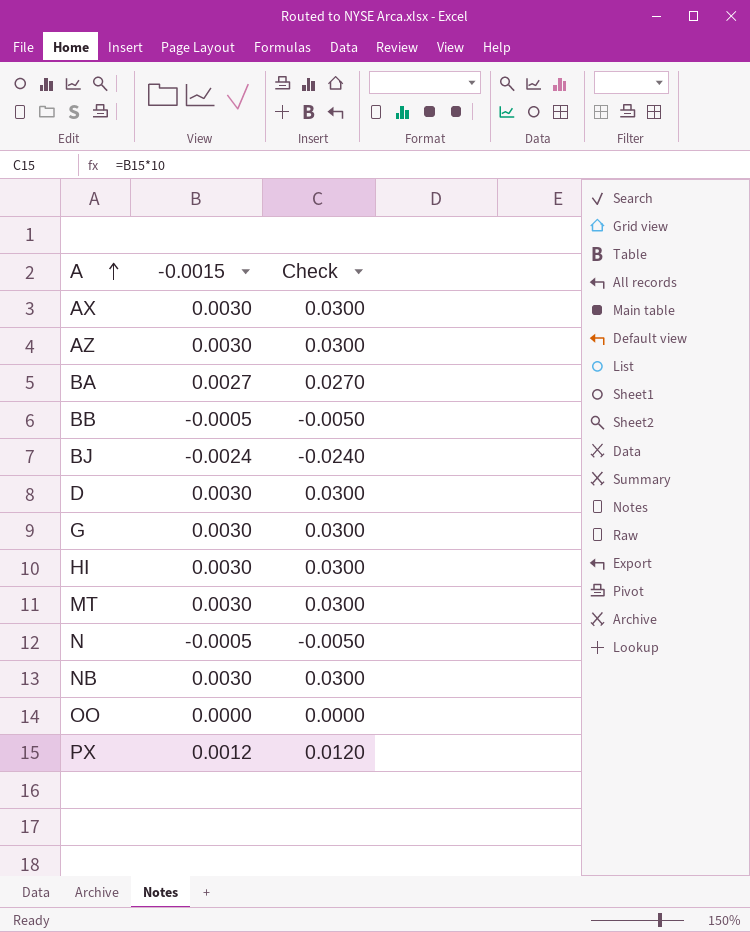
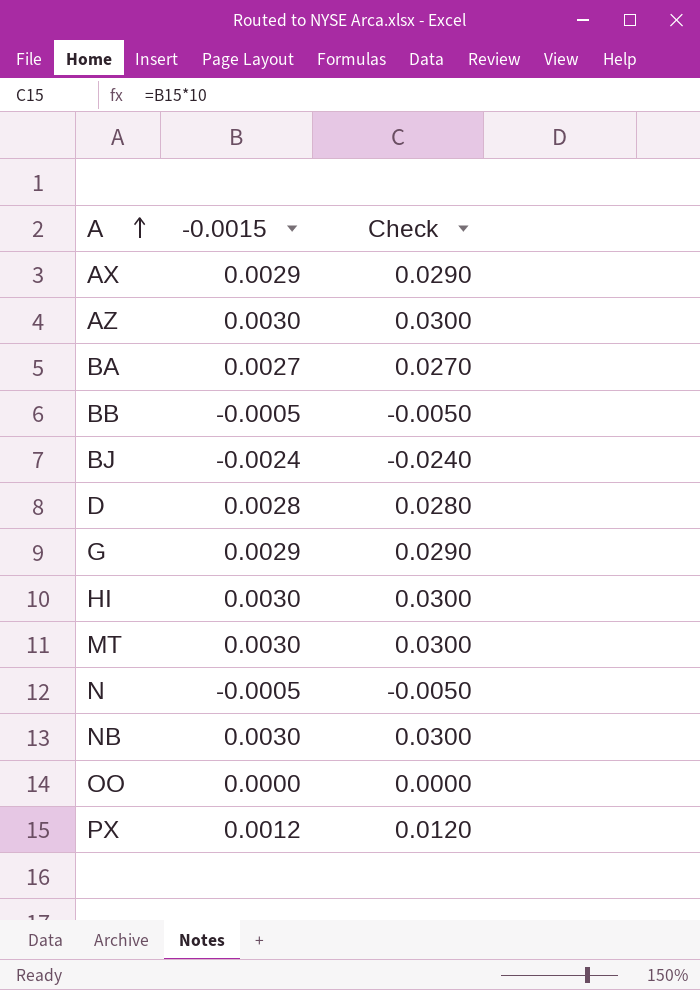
AX | -0.0015: 0.0030 -> 0.0029
AX | Check: 0.0300 -> 0.0290
D | -0.0015: 0.0030 -> 0.0028
D | Check: 0.0300 -> 0.0280
G | -0.0015: 0.0030 -> 0.0029
G | Check: 0.0300 -> 0.0290

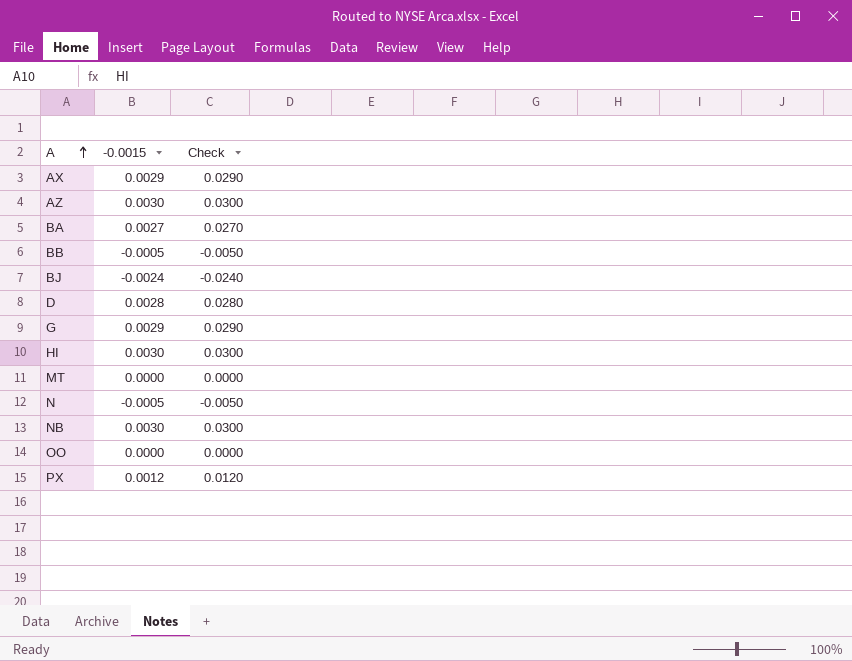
MT | -0.0015: 0.0030 -> 0.0000
MT | Check: 0.0300 -> 0.0000

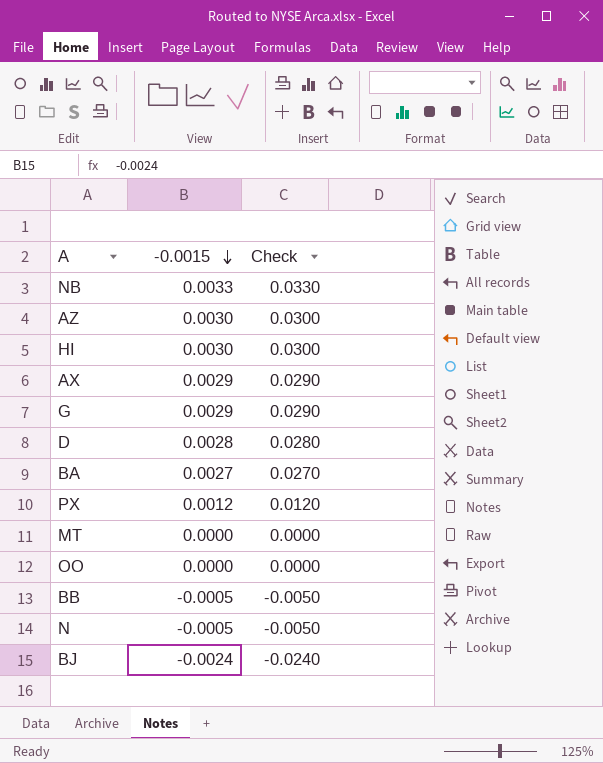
row order: A ascending -> -0.0015 descending
NB | -0.0015: 0.0030 -> 0.0033
NB | Check: 0.0300 -> 0.0330

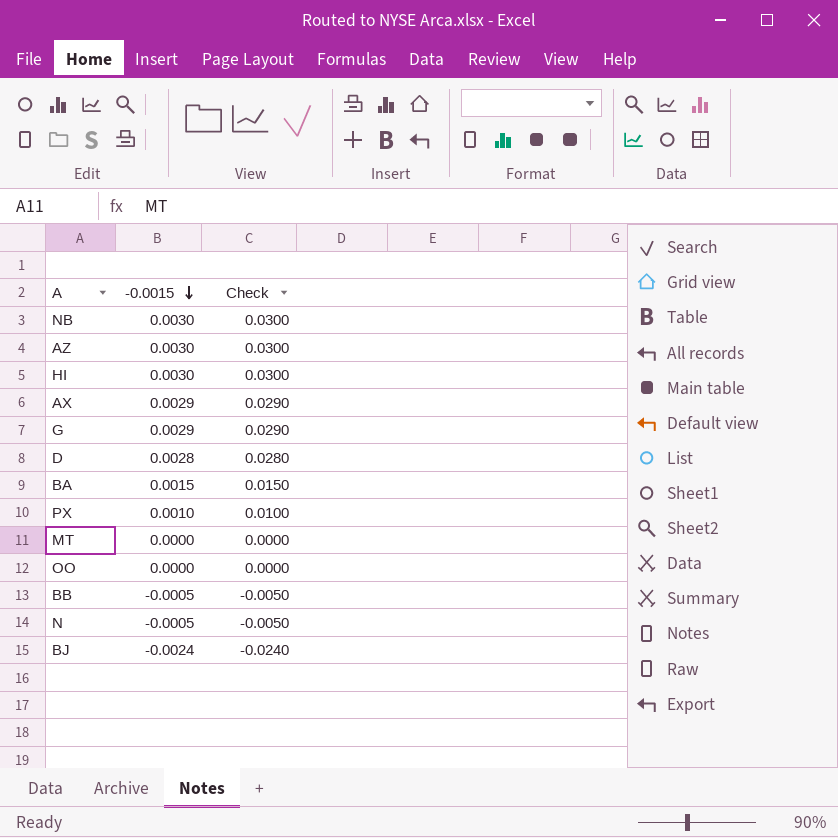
NB | -0.0015: 0.0033 -> 0.0030
NB | Check: 0.0330 -> 0.0300
BA | -0.0015: 0.0027 -> 0.0015
BA | Check: 0.0270 -> 0.0150
PX | -0.0015: 0.0012 -> 0.0010
PX | Check: 0.0120 -> 0.0100

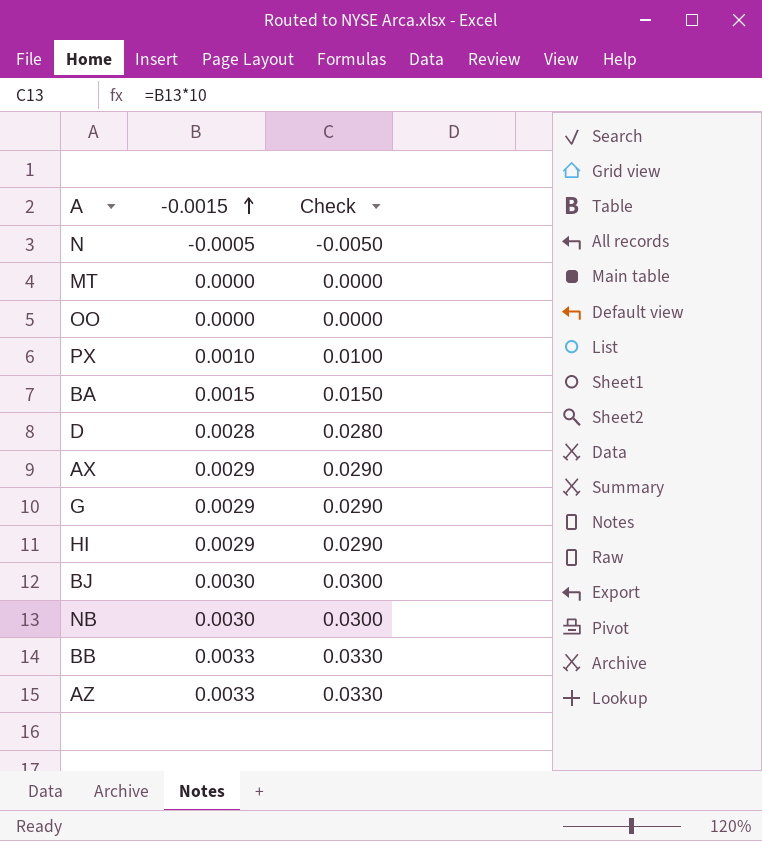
row order: -0.0015 descending -> -0.0015 ascending
HI | -0.0015: 0.0030 -> 0.0029
HI | Check: 0.0300 -> 0.0290
BJ | -0.0015: -0.0024 -> 0.0030
BJ | Check: -0.0240 -> 0.0300
BB | -0.0015: -0.0005 -> 0.0033
BB | Check: -0.0050 -> 0.0330
AZ | -0.0015: 0.0030 -> 0.0033
AZ | Check: 0.0300 -> 0.0330

